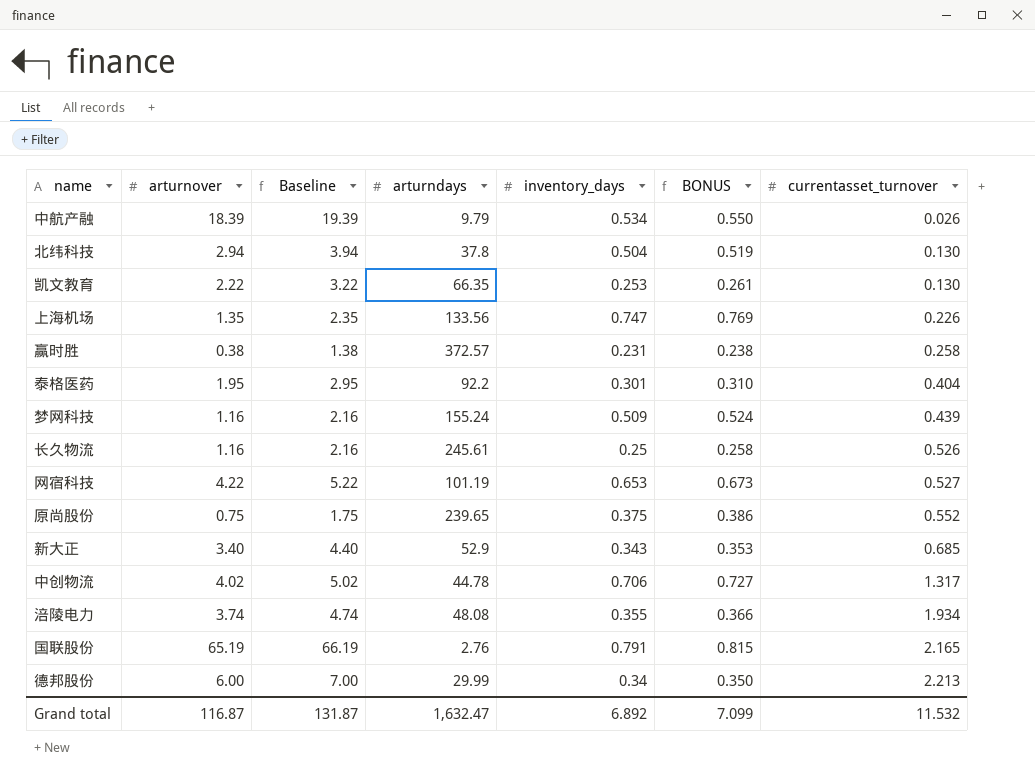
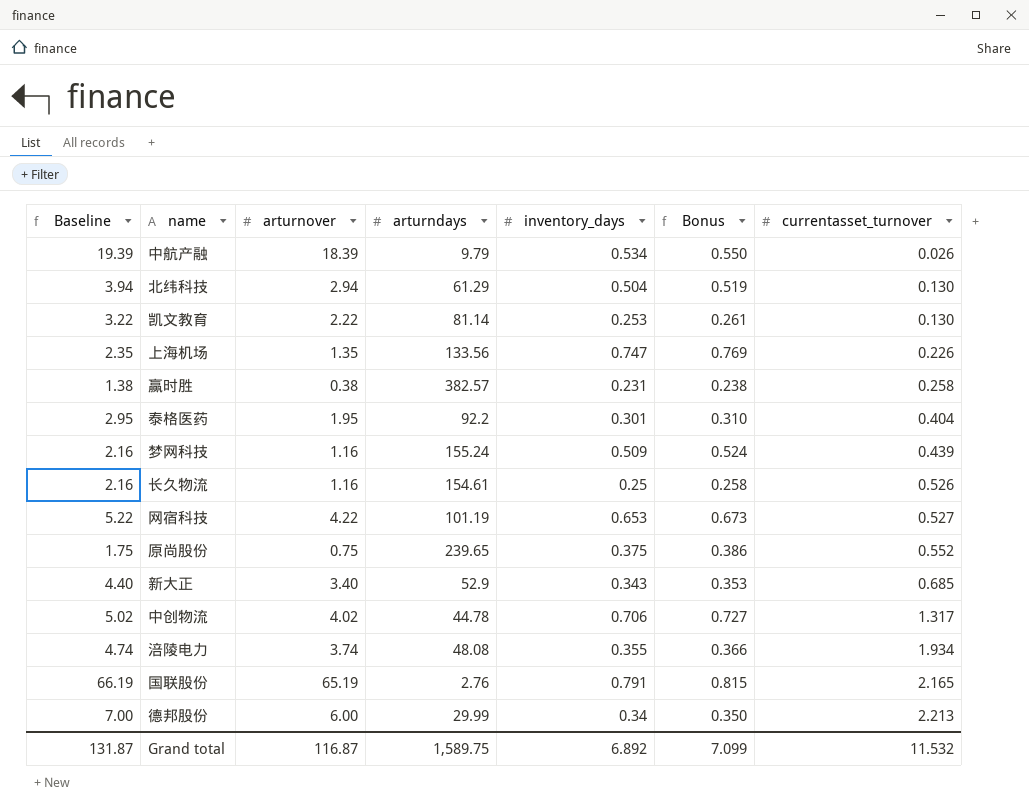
column Baseline | position: 3 -> 1
column name: BONUS -> Bonus
北纬科技 | arturndays: 37.8 -> 61.29
凯文教育 | arturndays: 66.35 -> 81.14
赢时胜 | arturndays: 372.57 -> 382.57
长久物流 | arturndays: 245.61 -> 154.61
Grand total | arturndays: 1,632.47 -> 1,589.75

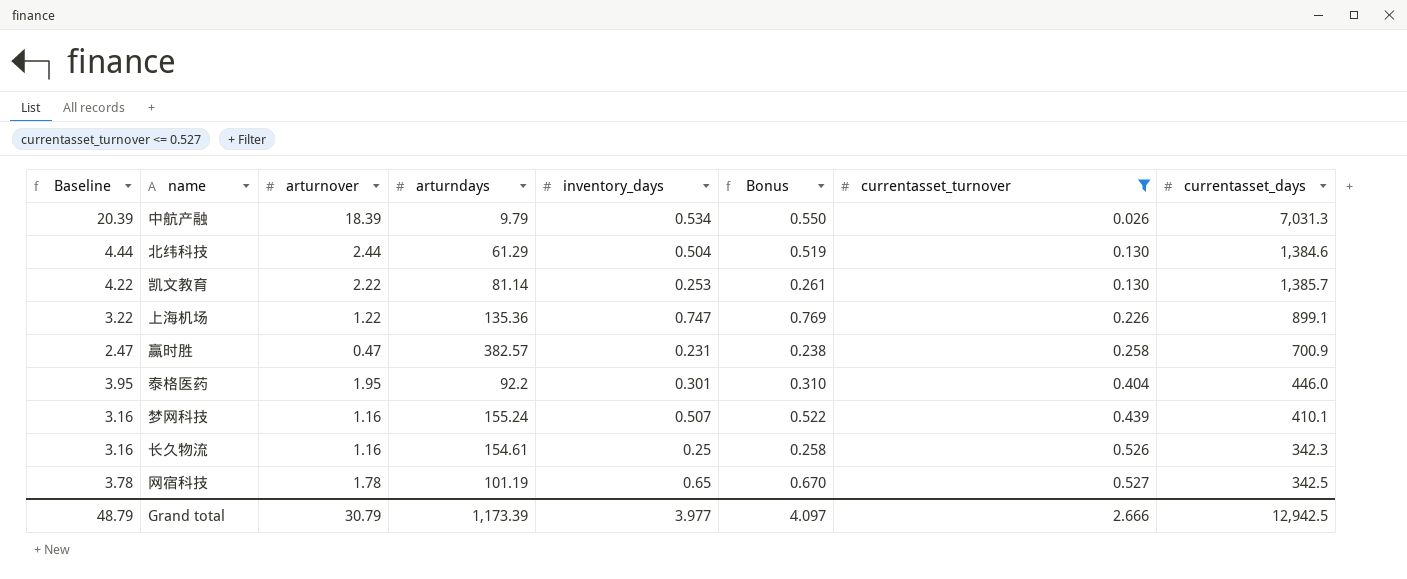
filter: none -> currentasset_turnover <= 0.527
column Baseline | formula: [arturnover] + 1 -> [arturnover] + 2
column currentasset_days | position: none -> 8
北纬科技 | arturnover: 2.94 -> 2.44
上海机场 | arturnover: 1.35 -> 1.22
上海机场 | arturndays: 133.56 -> 135.36
赢时胜 | arturnover: 0.38 -> 0.47
梦网科技 | inventory_days: 0.509 -> 0.507
梦网科技 | Bonus: 0.524 -> 0.522
网宿科技 | arturnover: 4.22 -> 1.78
网宿科技 | inventory_days: 0.653 -> 0.65
网宿科技 | Bonus: 0.673 -> 0.670
Grand total | Baseline: 131.87 -> 48.79
Grand total | arturnover: 116.87 -> 30.79
Grand total | arturndays: 1,589.75 -> 1,173.39
Grand total | inventory_days: 6.892 -> 3.977
Grand total | Bonus: 7.099 -> 4.097
Grand total | currentasset_turnover: 11.532 -> 2.666

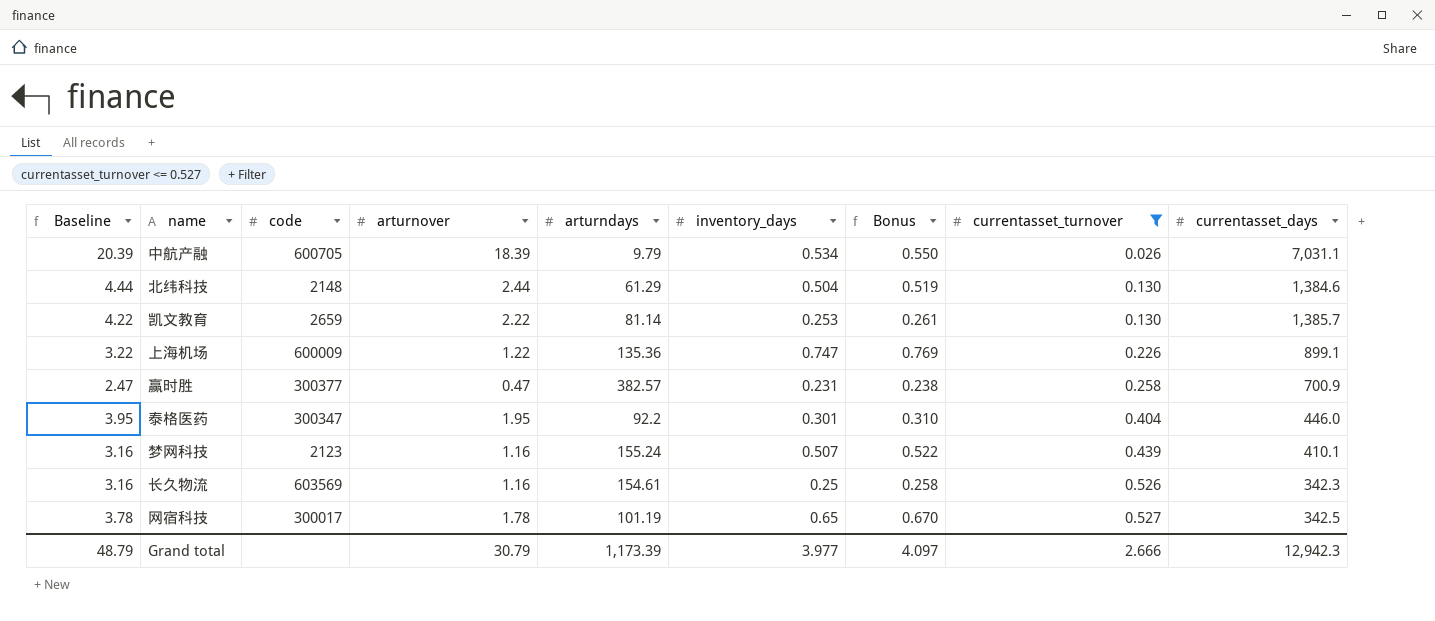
column code | position: none -> 3
中航产融 | currentasset_days: 7,031.3 -> 7,031.1
Grand total | currentasset_days: 12,942.5 -> 12,942.3

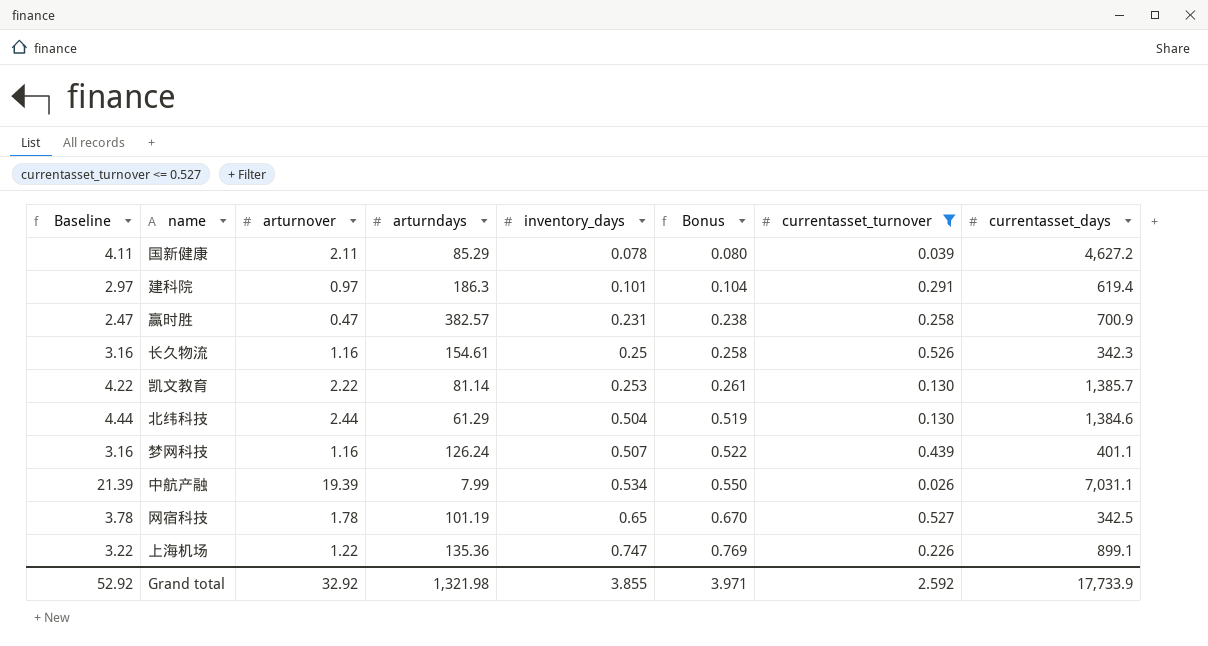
row order: currentasset_turnover ascending -> inventory_days ascending
column code | position: 3 -> none
row 泰格医药: 3.95 | 300347 | 1.95 | 92.2 | 0.301 | 0.310 | 0.404 | 446.0 -> none
row 国新健康: none -> 4.11 | 2.11 | 85.29 | 0.078 | 0.080 | 0.039 | 4,627.2
row 建科院: none -> 2.97 | 0.97 | 186.3 | 0.101 | 0.104 | 0.291 | 619.4
梦网科技 | arturndays: 155.24 -> 126.24
梦网科技 | currentasset_days: 410.1 -> 401.1
中航产融 | Baseline: 20.39 -> 21.39
中航产融 | arturnover: 18.39 -> 19.39
中航产融 | arturndays: 9.79 -> 7.99
Grand total | Baseline: 48.79 -> 52.92
Grand total | arturnover: 30.79 -> 32.92
Grand total | arturndays: 1,173.39 -> 1,321.98
Grand total | inventory_days: 3.977 -> 3.855
Grand total | Bonus: 4.097 -> 3.971
Grand total | currentasset_turnover: 2.666 -> 2.592
Grand total | currentasset_days: 12,942.3 -> 17,733.9

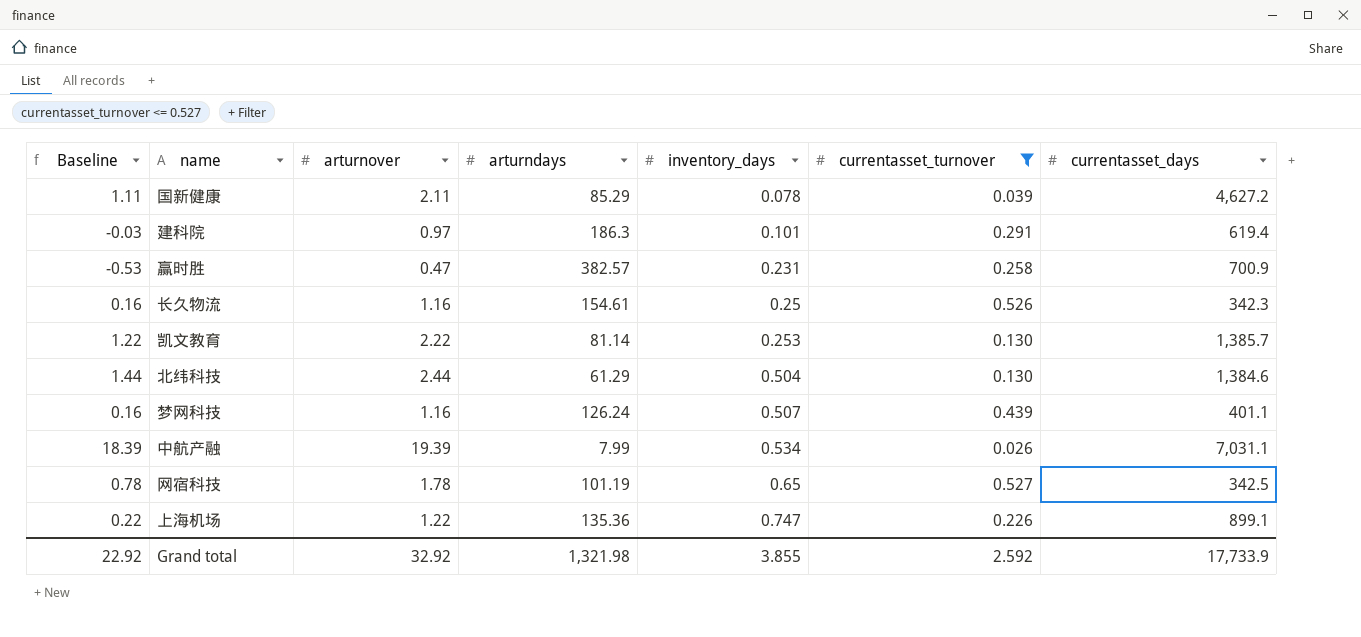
column Bonus | formula: [inventory_days] * 1.03 -> none
column Baseline | formula: [arturnover] + 2 -> [arturnover] - 1
Grand total | Baseline: 52.92 -> 22.92

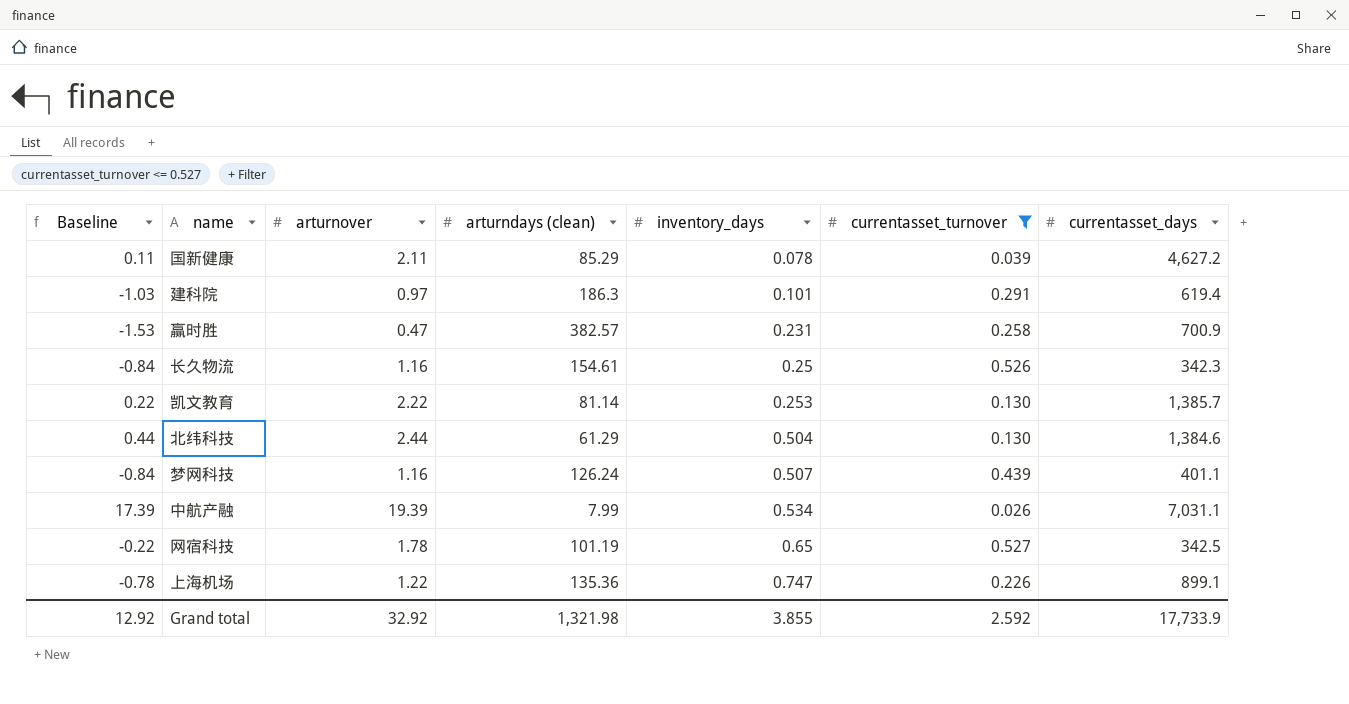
column Baseline | formula: [arturnover] - 1 -> [arturnover] - 2
column name: arturndays -> arturndays (clean)
Grand total | Baseline: 22.92 -> 12.92

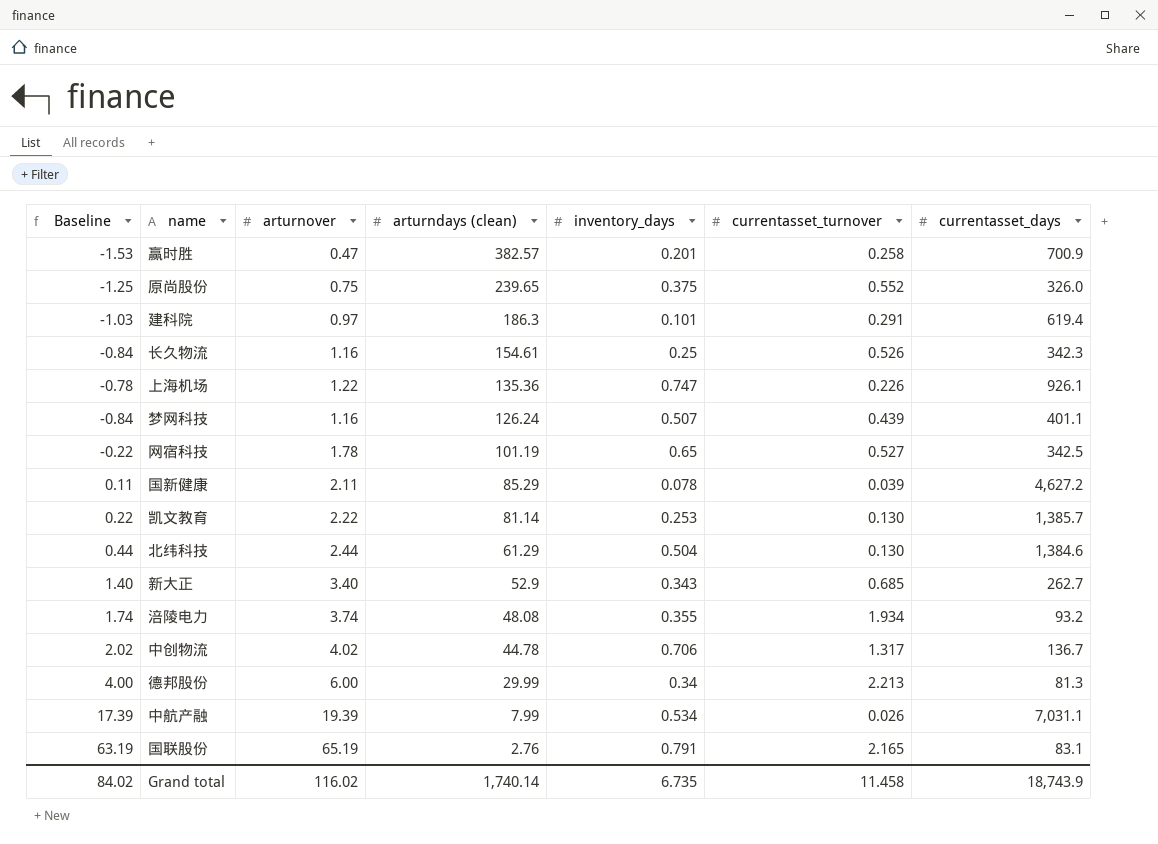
filter: currentasset_turnover <= 0.527 -> none
row order: inventory_days ascending -> arturndays (clean) descending
赢时胜 | inventory_days: 0.231 -> 0.201
上海机场 | currentasset_days: 899.1 -> 926.1
Grand total | Baseline: 12.92 -> 84.02
Grand total | arturnover: 32.92 -> 116.02
Grand total | arturndays (clean): 1,321.98 -> 1,740.14
Grand total | inventory_days: 3.855 -> 6.735
Grand total | currentasset_turnover: 2.592 -> 11.458
Grand total | currentasset_days: 17,733.9 -> 18,743.9

